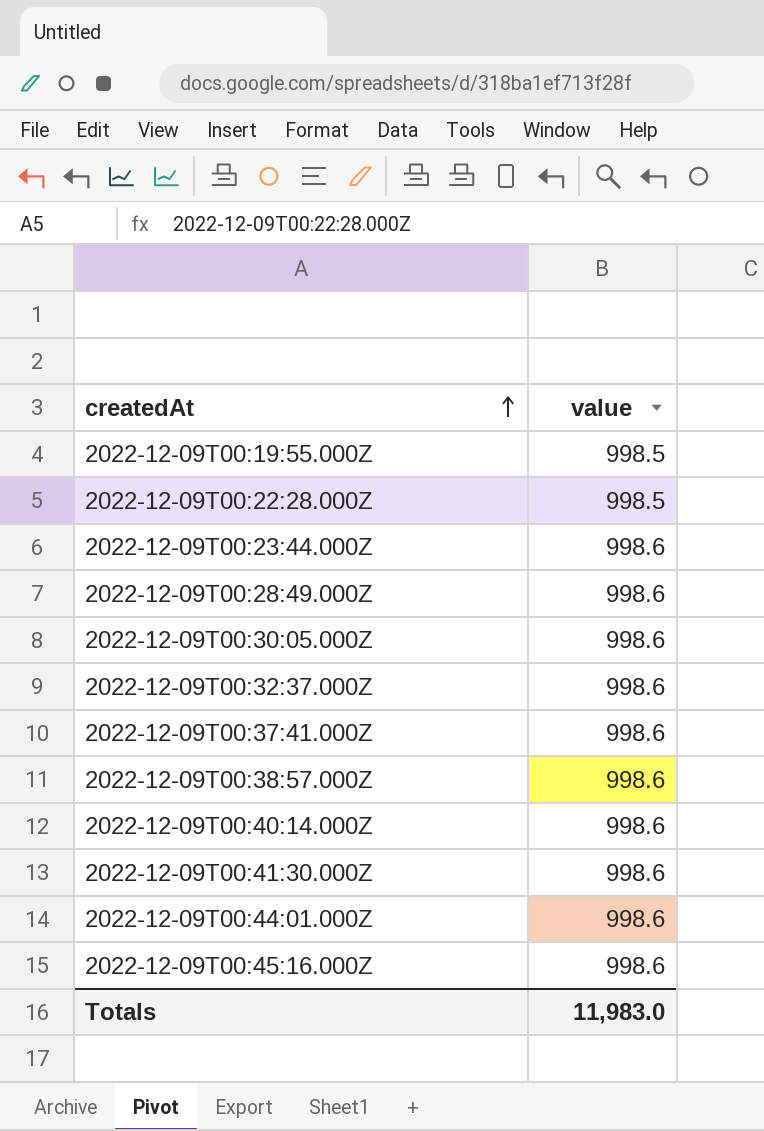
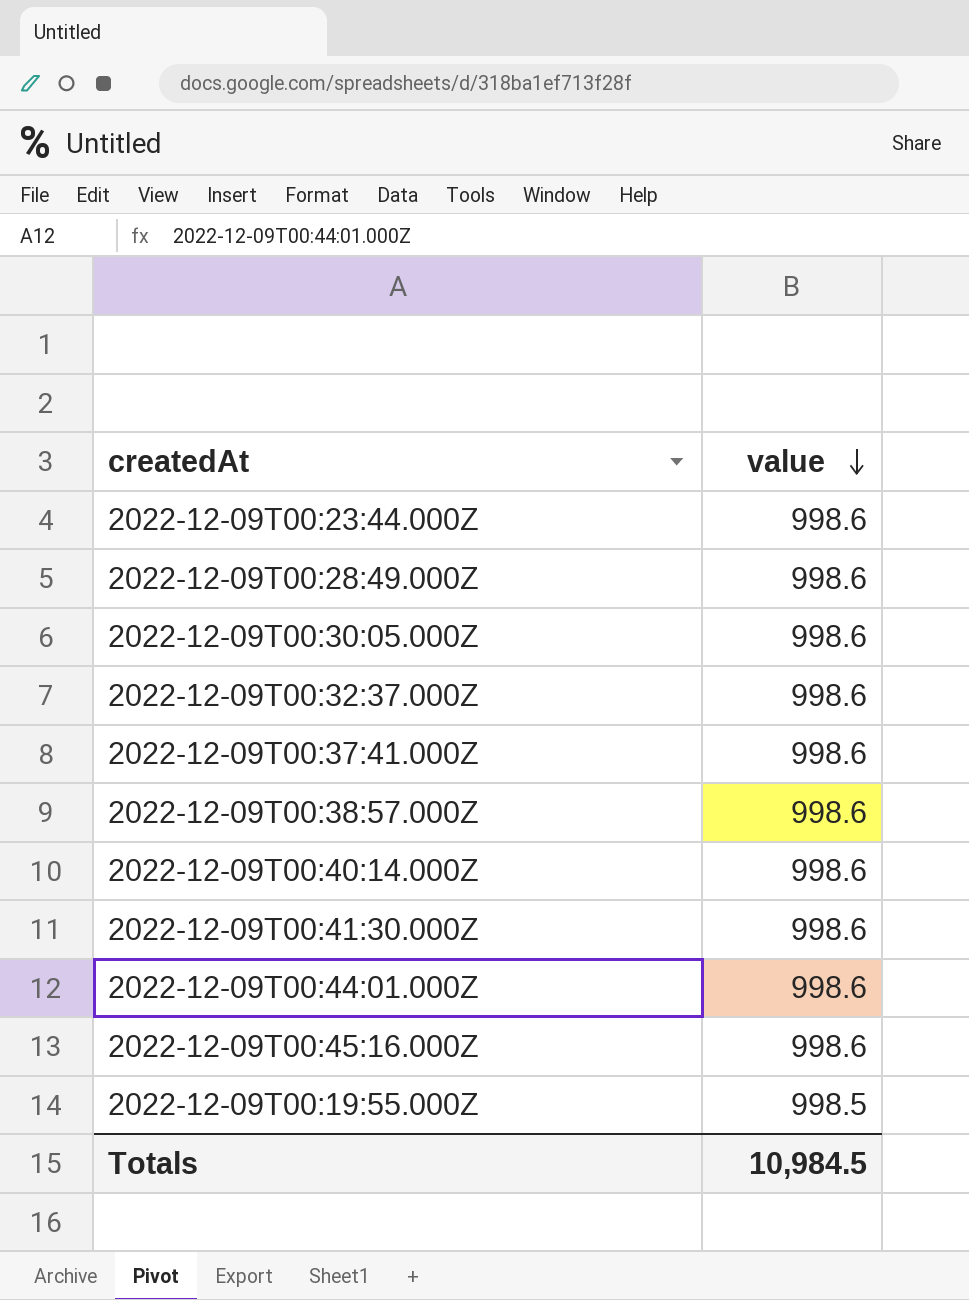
row order: createdAt ascending -> value descending
row 2022-12-09T00:22:28.000Z: 998.5 -> none
Totals | value: 11,983.0 -> 10,984.5

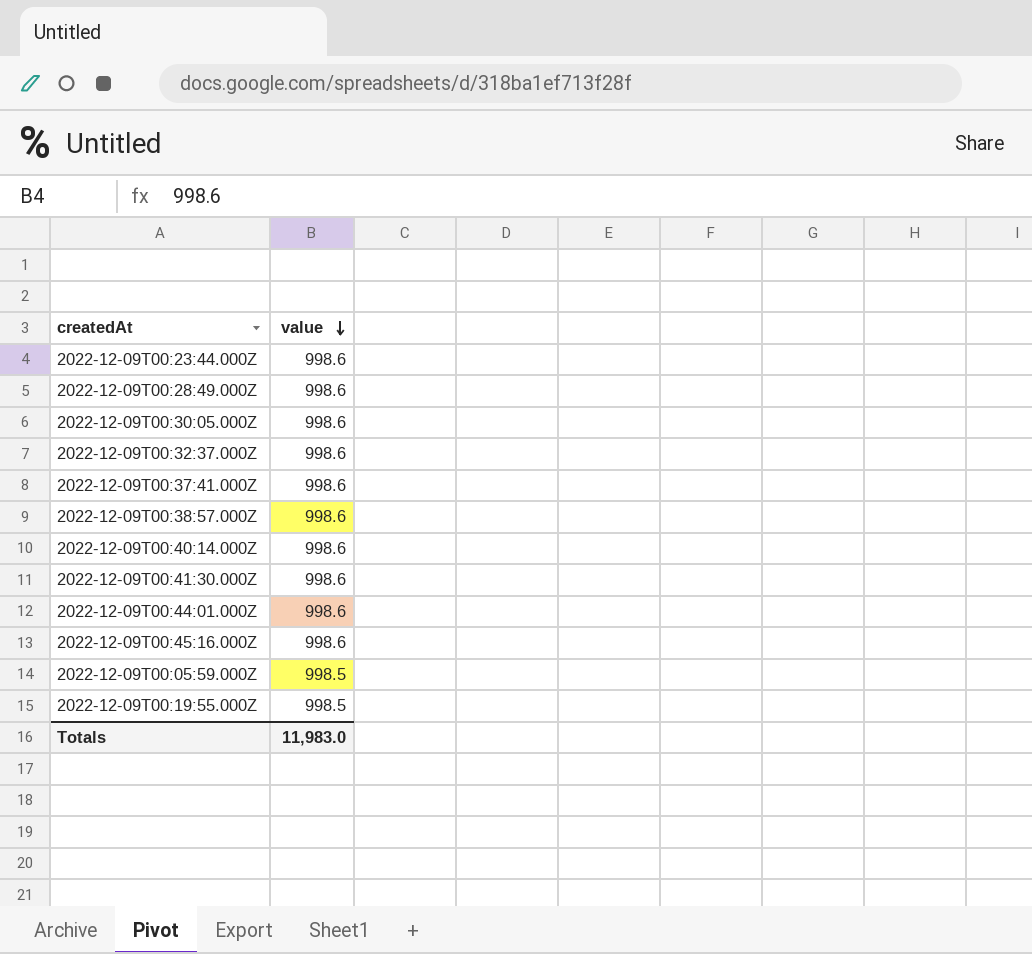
row 2022-12-09T00:05:59.000Z: none -> 998.5
Totals | value: 10,984.5 -> 11,983.0

